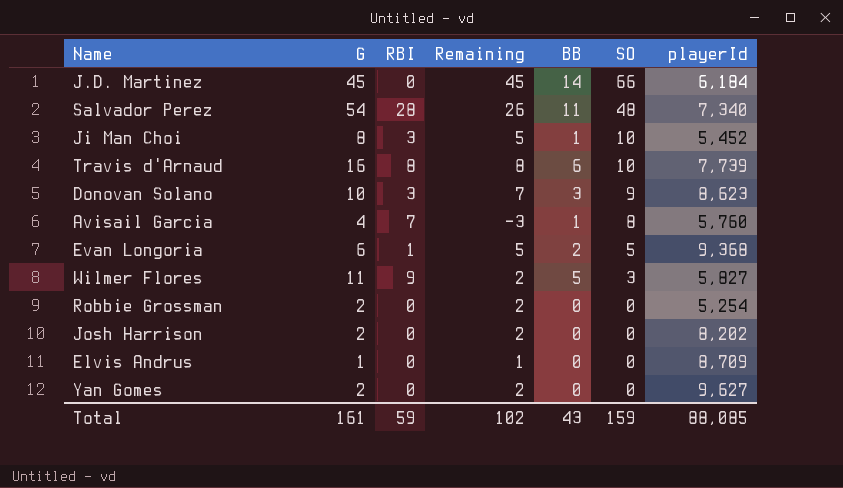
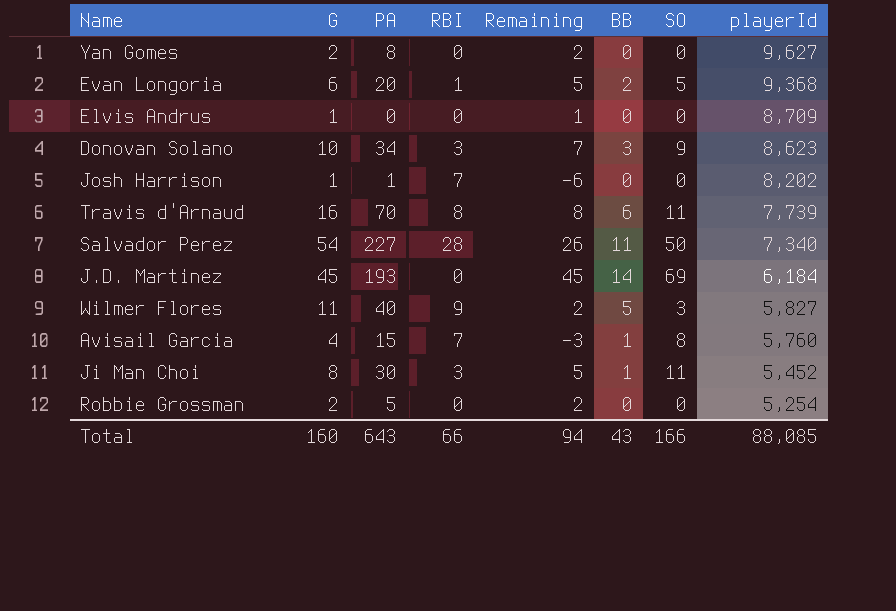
row order: SO descending -> playerId descending
column PA | position: none -> 3
Josh Harrison | G: 2 -> 1
Josh Harrison | RBI: 0 -> 7
Josh Harrison | Remaining: 2 -> -6
Travis d'Arnaud | SO: 10 -> 11
Salvador Perez | SO: 48 -> 50
J.D. Martinez | SO: 66 -> 69
Ji Man Choi | SO: 10 -> 11
Total | G: 161 -> 160
Total | RBI: 59 -> 66
Total | Remaining: 102 -> 94
Total | SO: 159 -> 166

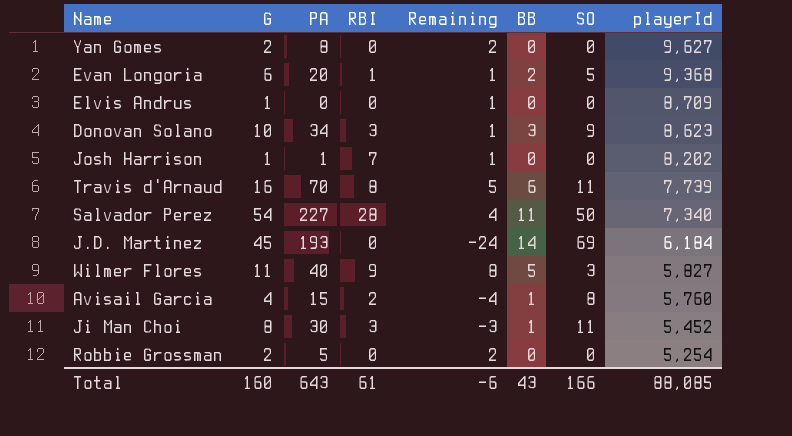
column Remaining | formula: [G] - [RBI] -> [G] - [SO]
Avisail Garcia | RBI: 7 -> 2
Total | RBI: 66 -> 61
Total | Remaining: 94 -> -6

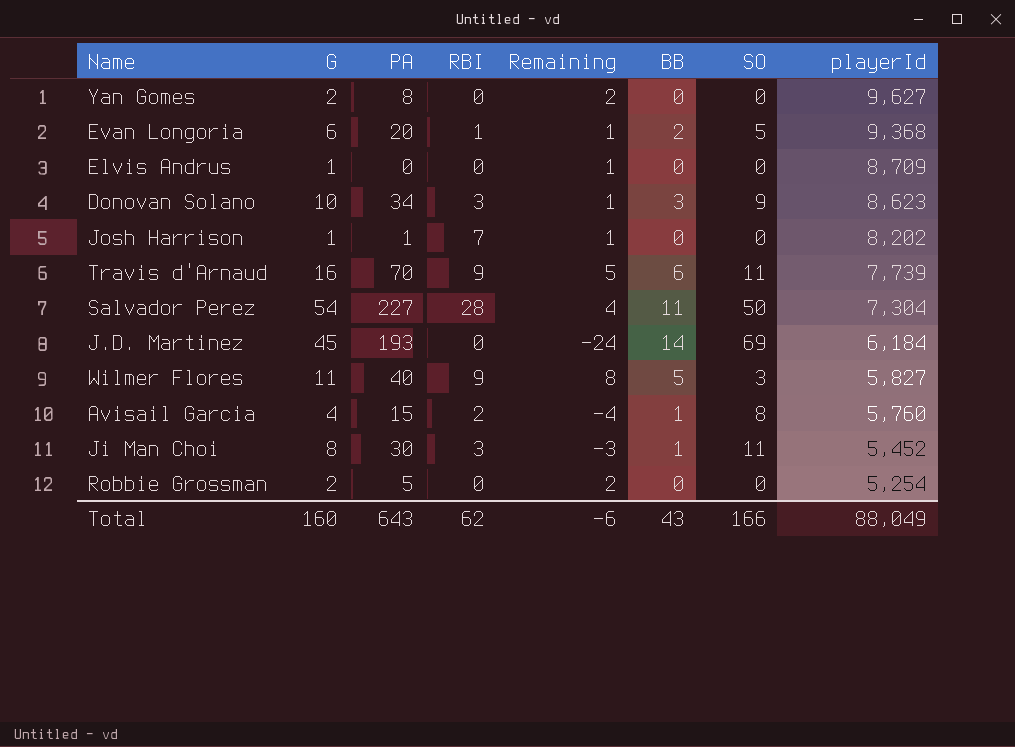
Travis d'Arnaud | RBI: 8 -> 9
Salvador Perez | playerId: 7,340 -> 7,304
Total | RBI: 61 -> 62
Total | playerId: 88,085 -> 88,049

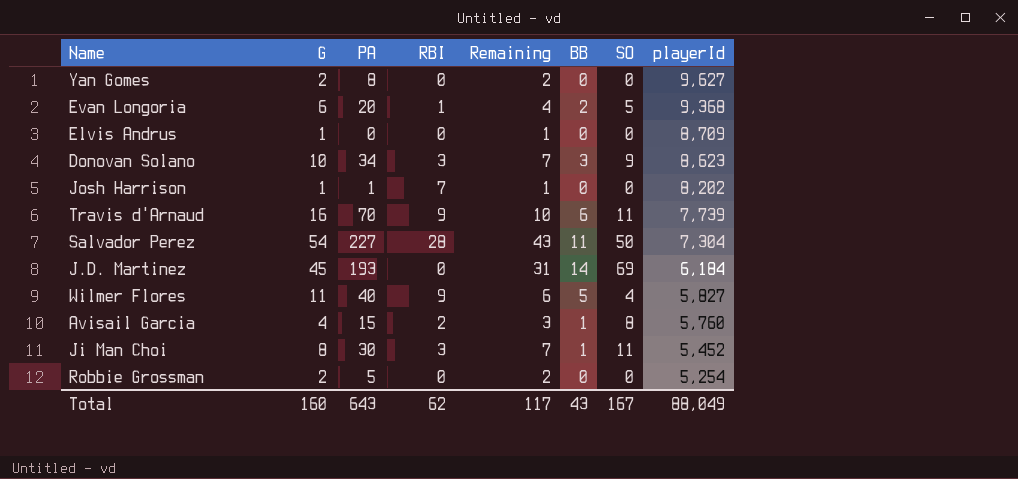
column Remaining | formula: [G] - [SO] -> [G] - [BB]
Wilmer Flores | SO: 3 -> 4
Total | Remaining: -6 -> 117
Total | SO: 166 -> 167

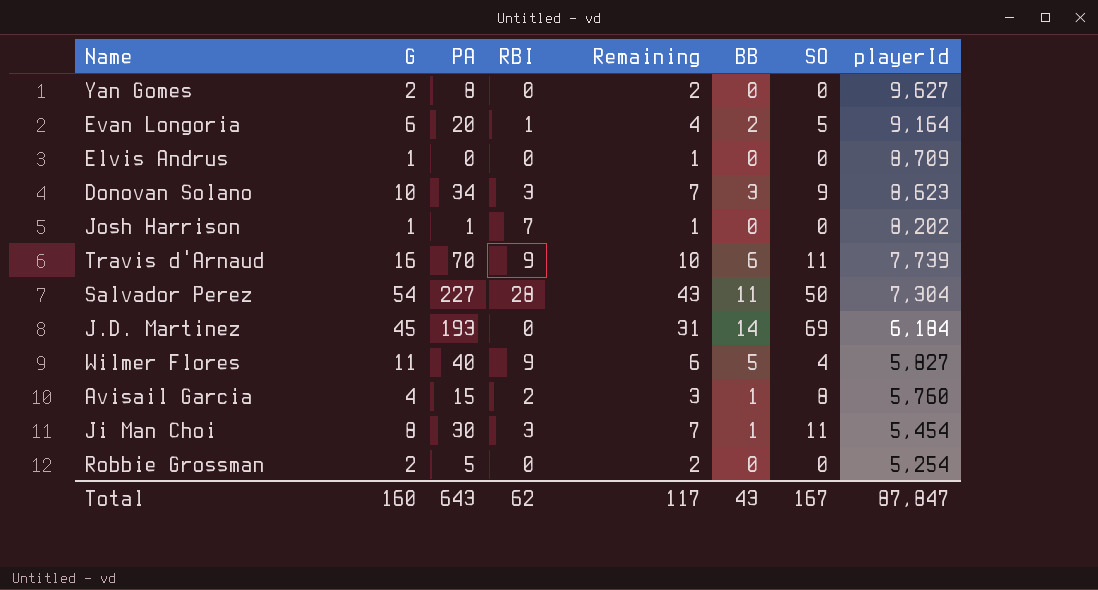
Evan Longoria | playerId: 9,368 -> 9,164
Ji Man Choi | playerId: 5,452 -> 5,454
Total | playerId: 88,049 -> 87,847

